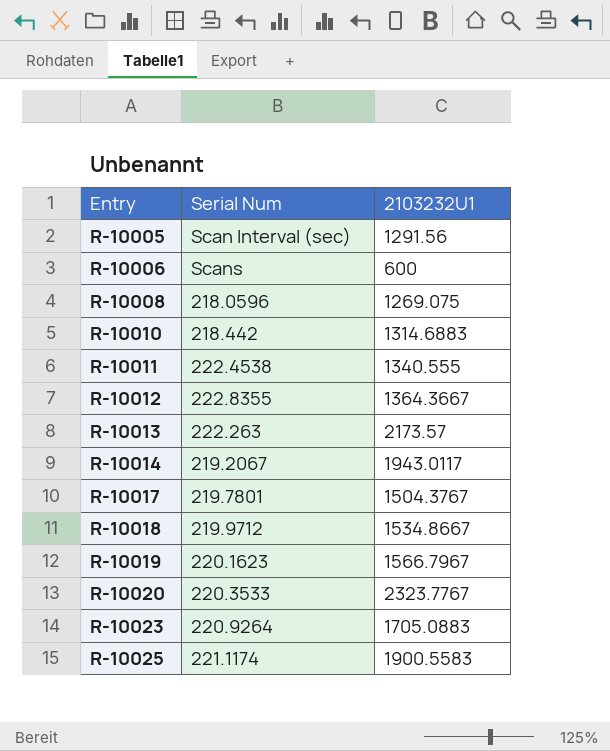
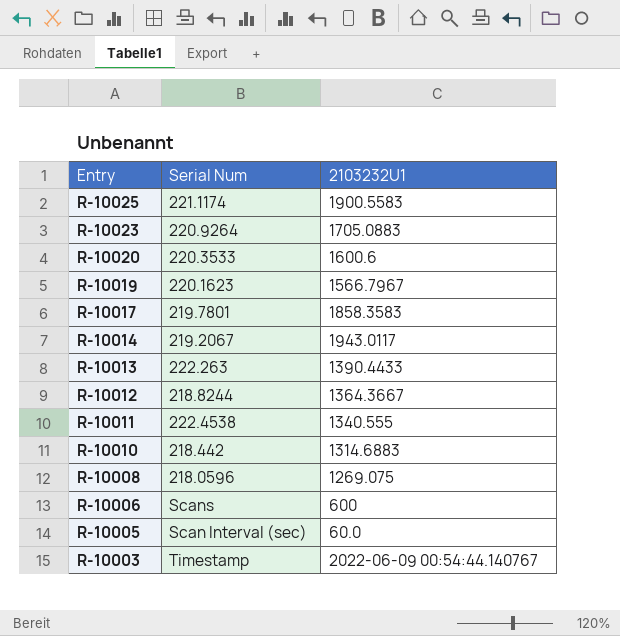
row order: Entry ascending -> Entry descending
row R-10018: 219.9712 | 1534.8667 -> none
R-10020 | 2103232U1: 2323.7767 -> 1600.6
R-10017 | 2103232U1: 1504.3767 -> 1858.3583
R-10013 | 2103232U1: 2173.57 -> 1390.4433
R-10012 | Serial Num: 222.8355 -> 218.8244
R-10005 | 2103232U1: 1291.56 -> 60.0
row R-10003: none -> Timestamp | 2022-06-09 00:54:44.140767

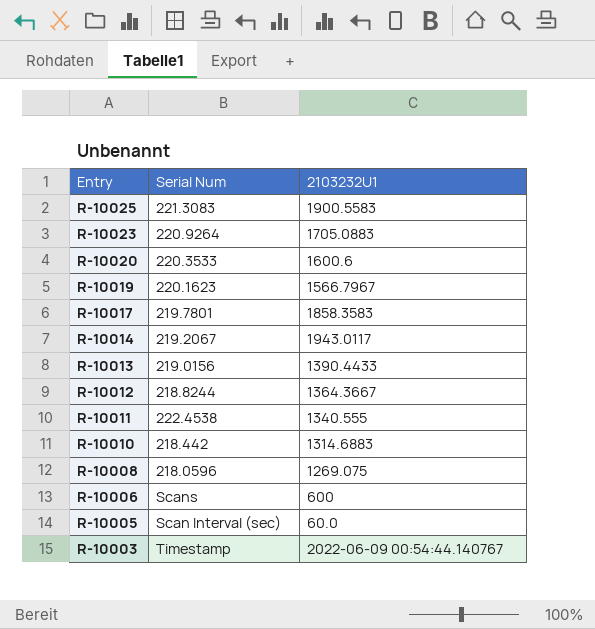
R-10025 | Serial Num: 221.1174 -> 221.3083
R-10013 | Serial Num: 222.263 -> 219.0156

